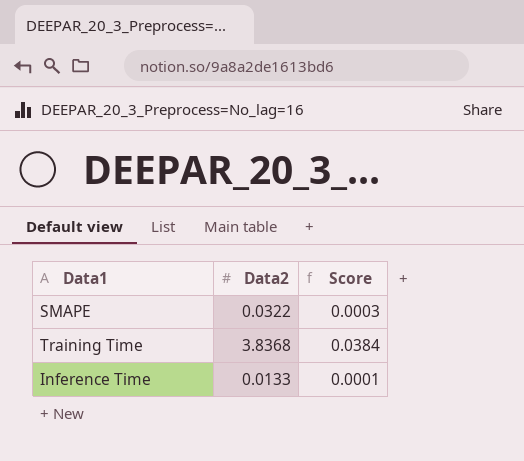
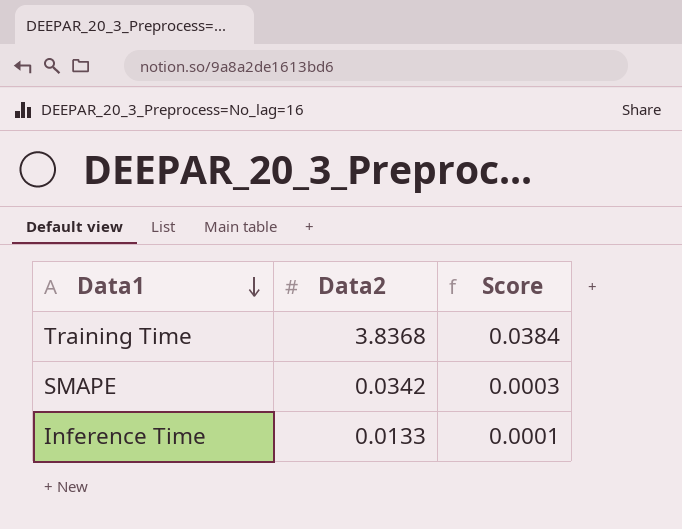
row order: none -> Data1 descending
SMAPE | Data2: 0.0322 -> 0.0342

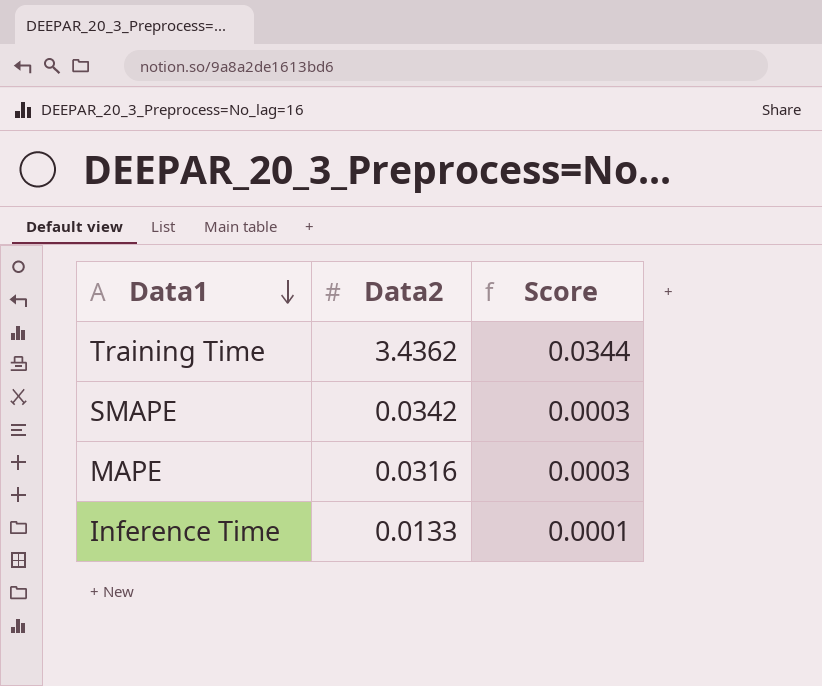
Training Time | Data2: 3.8368 -> 3.4362
Training Time | Score: 0.0384 -> 0.0344
row MAPE: none -> 0.0316 | 0.0003

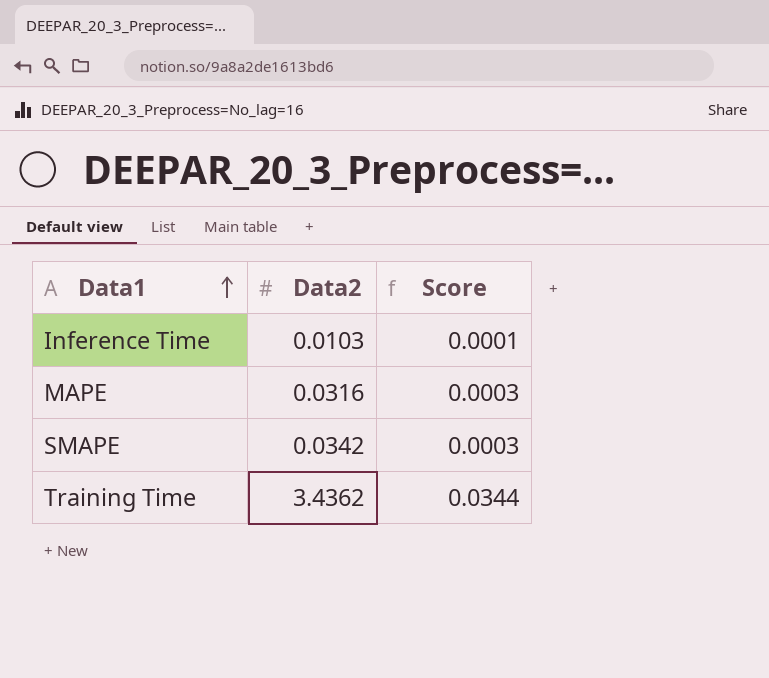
row order: Data1 descending -> Data1 ascending
Inference Time | Data2: 0.0133 -> 0.0103

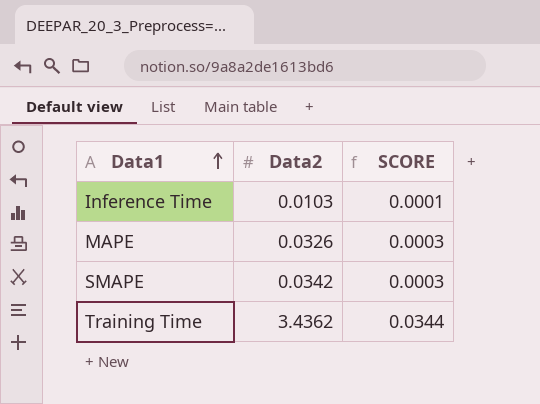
column name: Score -> SCORE
MAPE | Data2: 0.0316 -> 0.0326

